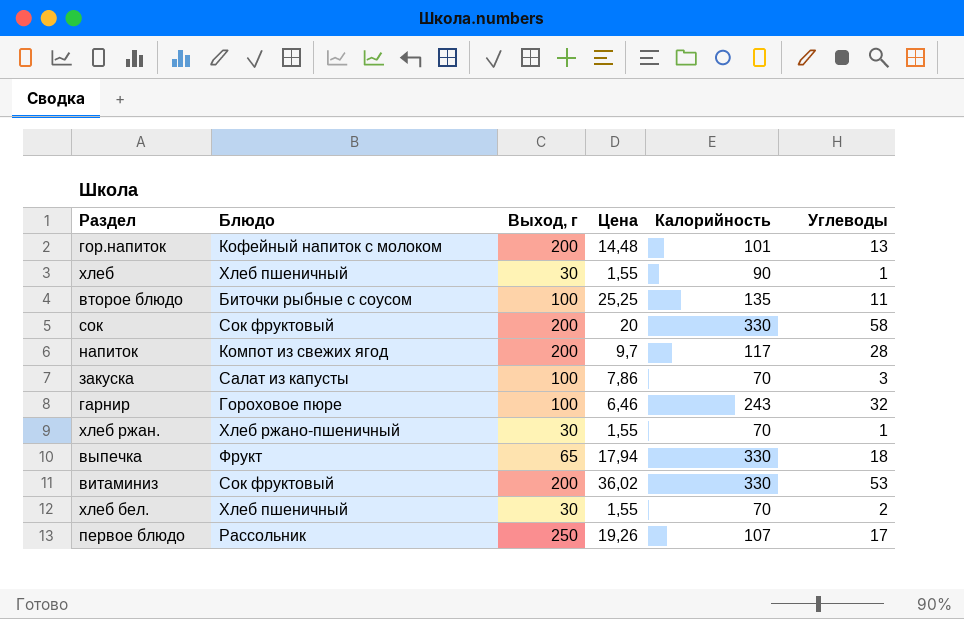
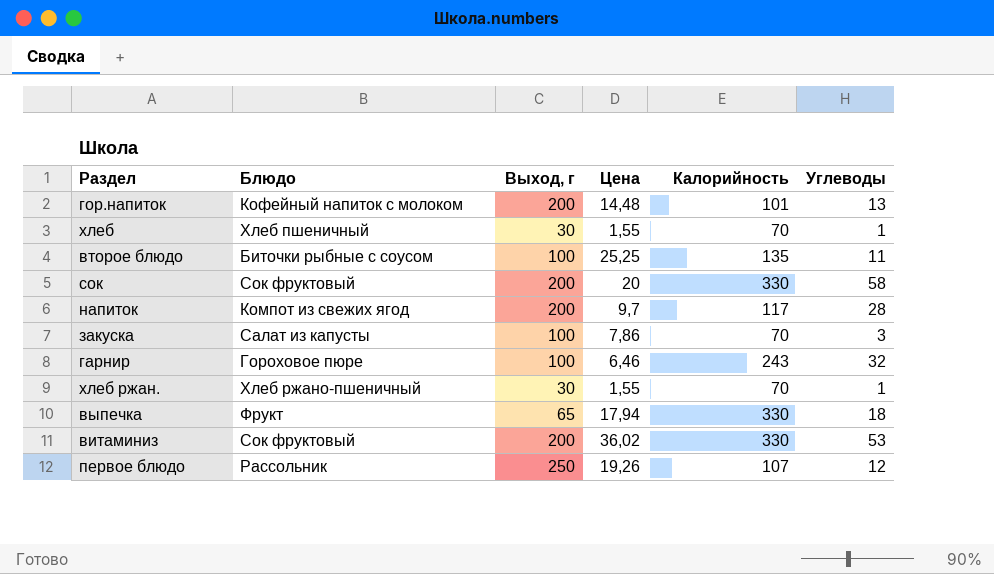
row хлеб бел.: Хлеб пшеничный | 30 | 1,55 | 70 | 2 -> none
хлеб | Калорийность: 90 -> 70
первое блюдо | Углеводы: 17 -> 12

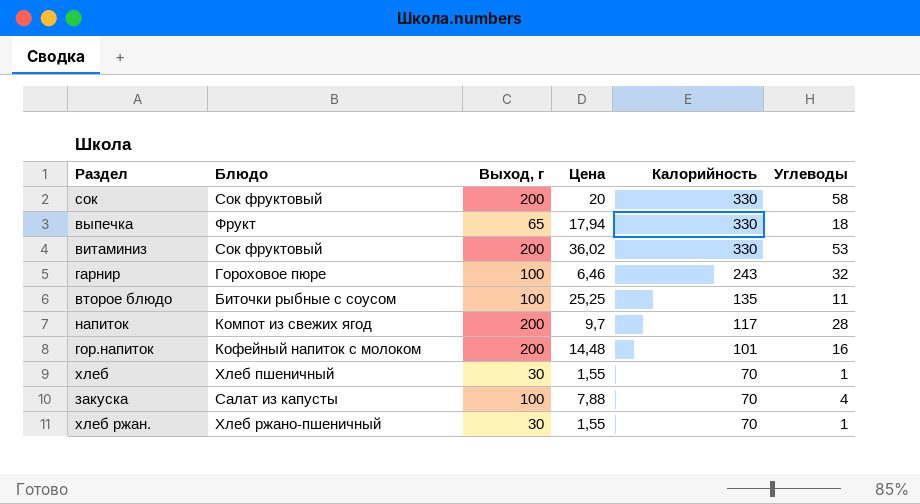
row order: none -> Калорийность descending
row первое блюдо: Рассольник | 250 | 19,26 | 107 | 12 -> none
гор.напиток | Углеводы: 13 -> 16
закуска | Цена: 7,86 -> 7,88
закуска | Углеводы: 3 -> 4

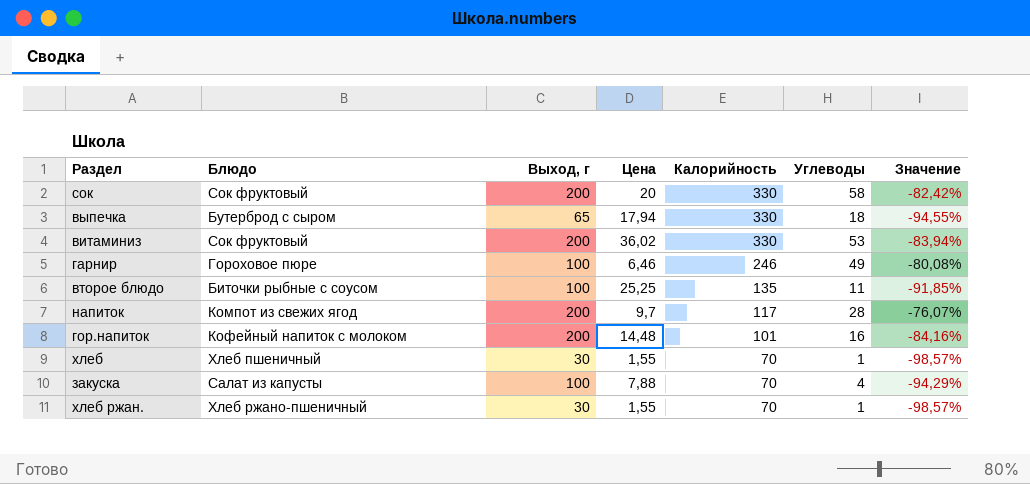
column Значение | formula: none -> ([Углеводы] - [Калорийность]) / [Калорийность]
выпечка | Блюдо: Фрукт -> Бутерброд с сыром
гарнир | Калорийность: 243 -> 246
гарнир | Углеводы: 32 -> 49

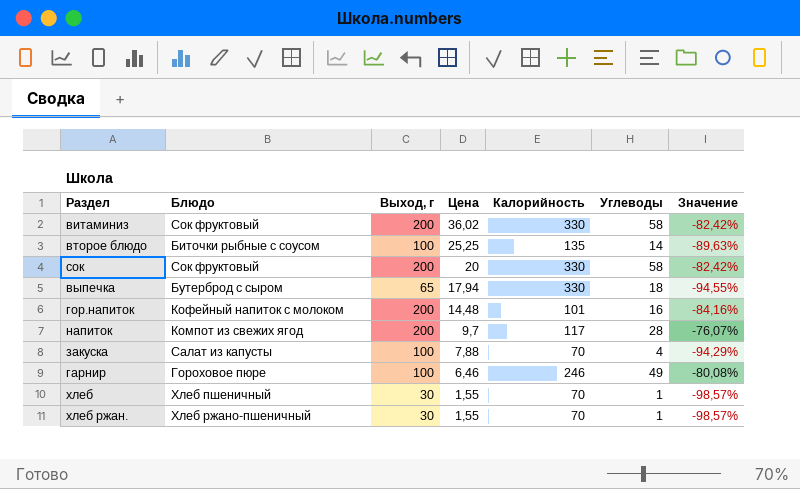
row order: Калорийность descending -> Цена descending
витаминиз | Углеводы: 53 -> 58
витаминиз | Значение: -83,94% -> -82,42%
второе блюдо | Углеводы: 11 -> 14
второе блюдо | Значение: -91,85% -> -89,63%

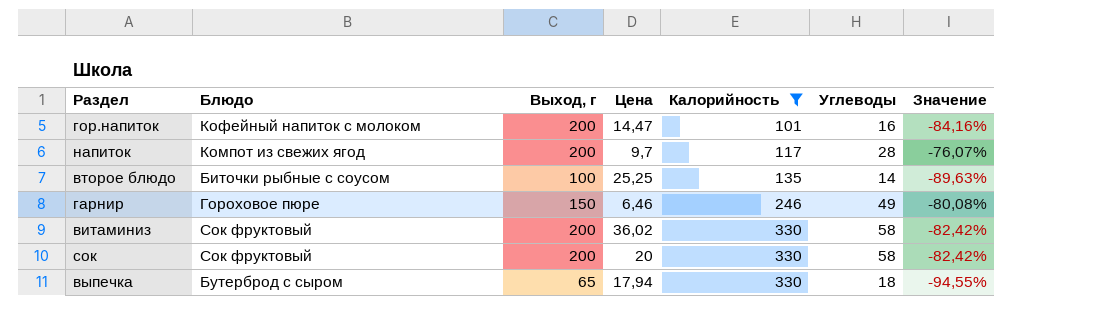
filter: none -> Калорийность != 70
row order: Цена descending -> Калорийность ascending
гор.напиток | Цена: 14,48 -> 14,47
гарнир | Выход, г: 100 -> 150

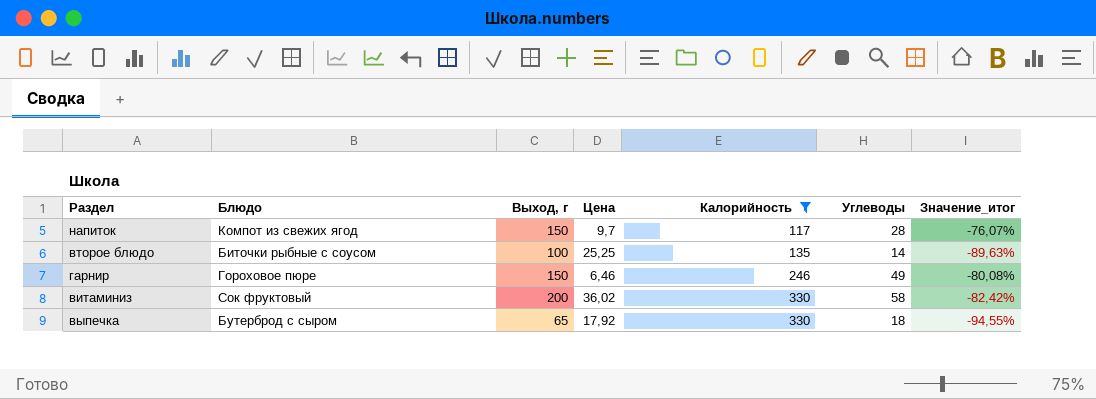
column name: Значение -> Значение_итог
row гор.напиток: Кофейный напиток с молоком | 200 | 14,47 | 101 | 16 | -84,16% -> none
row сок: Сок фруктовый | 200 | 20 | 330 | 58 | -82,42% -> none
напиток | Выход, г: 200 -> 150
выпечка | Цена: 17,94 -> 17,92

